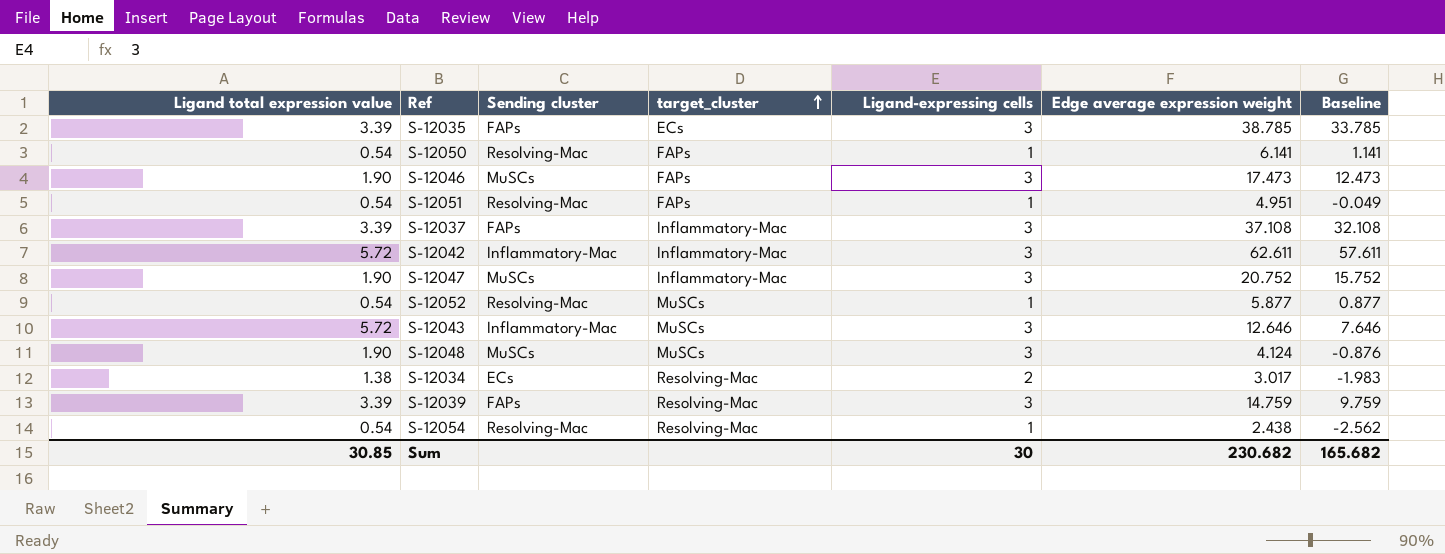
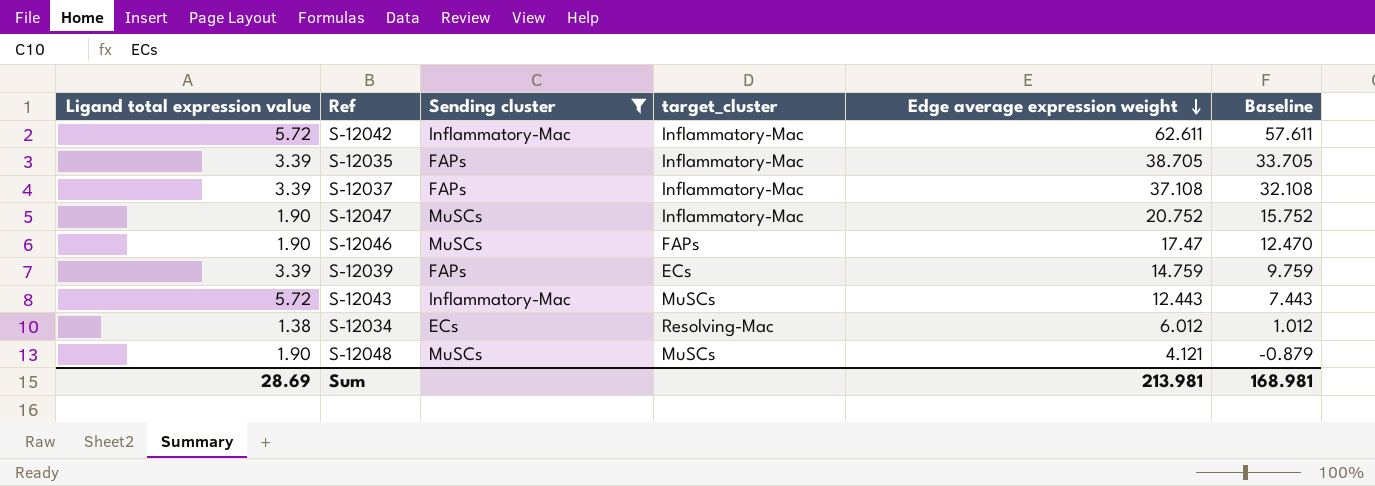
filter: none -> Sending cluster != Resolving-Mac
row order: target_cluster ascending -> Edge average expression weight descending
column Ligand-expressing cells | position: 5 -> none
S-12035 | target_cluster: ECs -> Inflammatory-Mac
S-12035 | Edge average expression weight: 38.785 -> 38.705
S-12035 | Baseline: 33.785 -> 33.705
S-12046 | Edge average expression weight: 17.473 -> 17.47
S-12046 | Baseline: 12.473 -> 12.470
S-12039 | target_cluster: Resolving-Mac -> ECs
S-12043 | Edge average expression weight: 12.646 -> 12.443
S-12043 | Baseline: 7.646 -> 7.443
S-12034 | Edge average expression weight: 3.017 -> 6.012
S-12034 | Baseline: -1.983 -> 1.012
S-12048 | Edge average expression weight: 4.124 -> 4.121
S-12048 | Baseline: -0.876 -> -0.879
Sum | Ligand total expression value: 30.85 -> 28.69
Sum | Edge average expression weight: 230.682 -> 213.981
Sum | Baseline: 165.682 -> 168.981

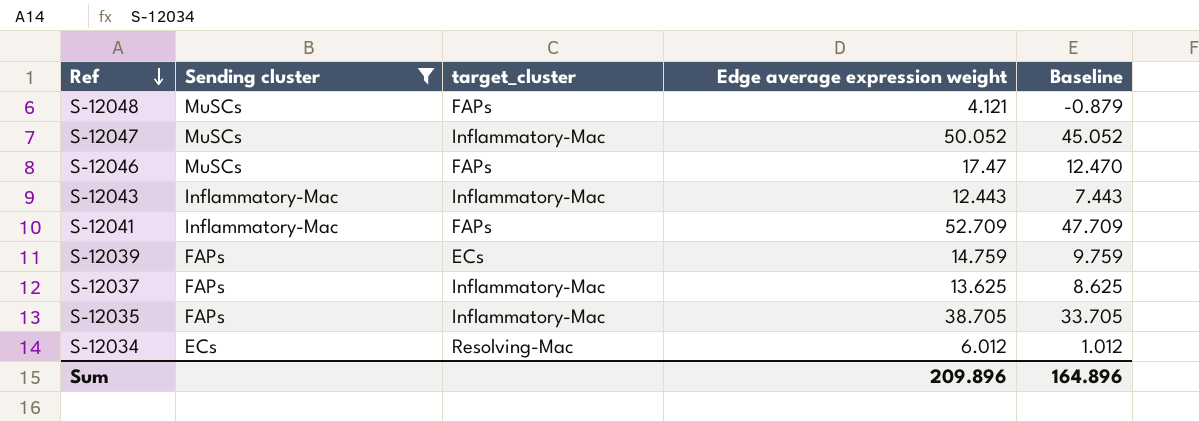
row order: Edge average expression weight descending -> Ref descending
column Ligand total expression value | position: 1 -> none
row S-12042: 5.72 | Inflammatory-Mac | Inflammatory-Mac | 62.611 | 57.611 -> none
S-12048 | target_cluster: MuSCs -> FAPs
S-12047 | Edge average expression weight: 20.752 -> 50.052
S-12047 | Baseline: 15.752 -> 45.052
S-12043 | target_cluster: MuSCs -> Inflammatory-Mac
row S-12041: none -> Inflammatory-Mac | FAPs | 52.709 | 47.709
S-12037 | Edge average expression weight: 37.108 -> 13.625
S-12037 | Baseline: 32.108 -> 8.625
Sum | Edge average expression weight: 213.981 -> 209.896
Sum | Baseline: 168.981 -> 164.896

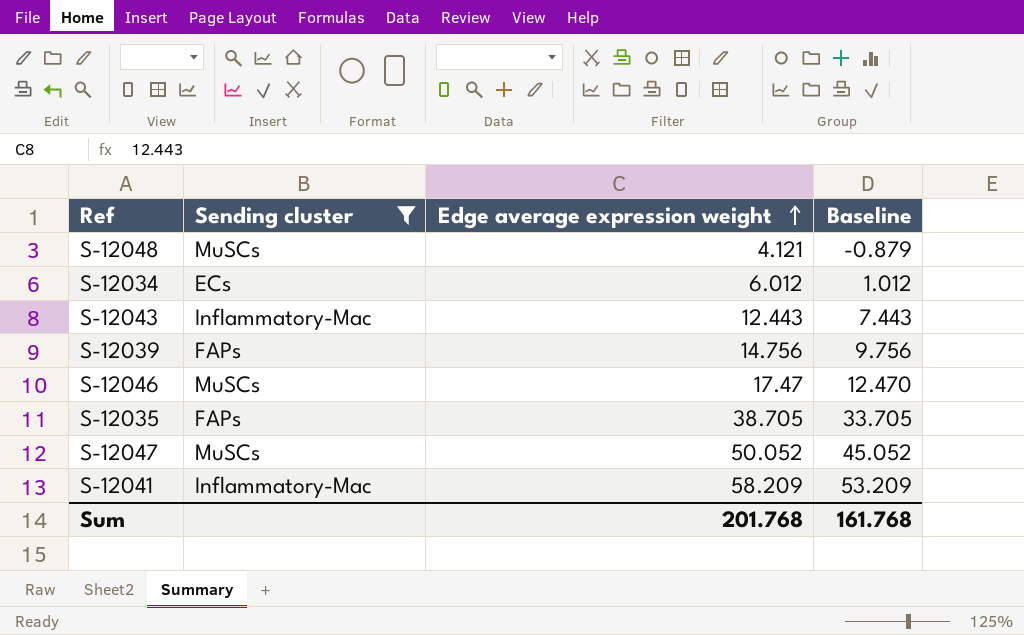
row order: Ref descending -> Edge average expression weight ascending
column target_cluster | position: 3 -> none
row S-12037: FAPs | Inflammatory-Mac | 13.625 | 8.625 -> none
S-12039 | Edge average expression weight: 14.759 -> 14.756
S-12039 | Baseline: 9.759 -> 9.756
S-12041 | Edge average expression weight: 52.709 -> 58.209
S-12041 | Baseline: 47.709 -> 53.209
Sum | Edge average expression weight: 209.896 -> 201.768
Sum | Baseline: 164.896 -> 161.768

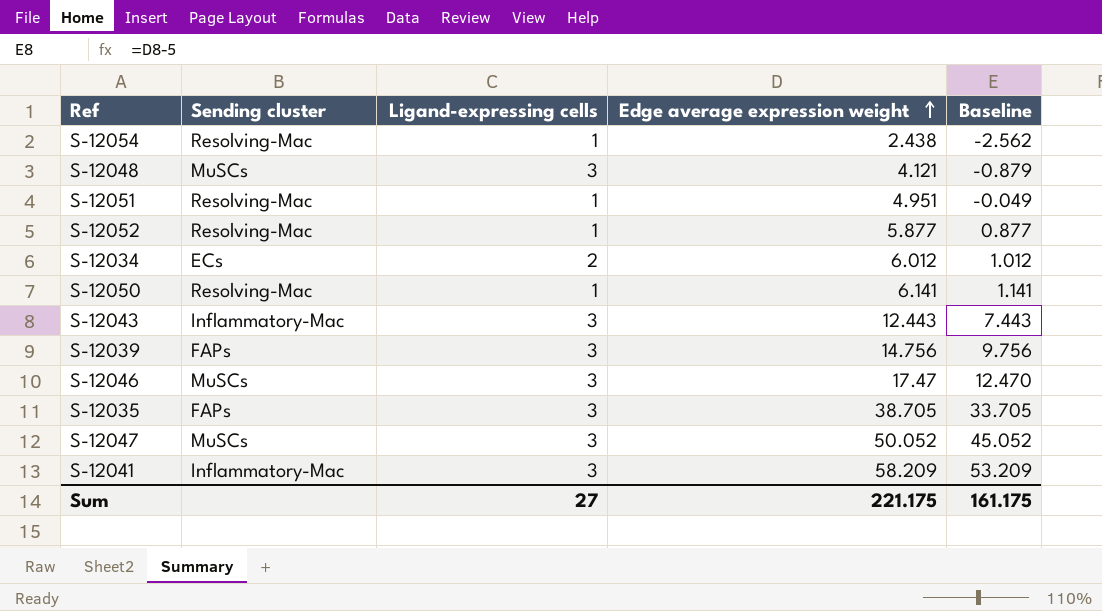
filter: Sending cluster != Resolving-Mac -> none
column Ligand-expressing cells | position: none -> 3
Sum | Edge average expression weight: 201.768 -> 221.175
Sum | Baseline: 161.768 -> 161.175

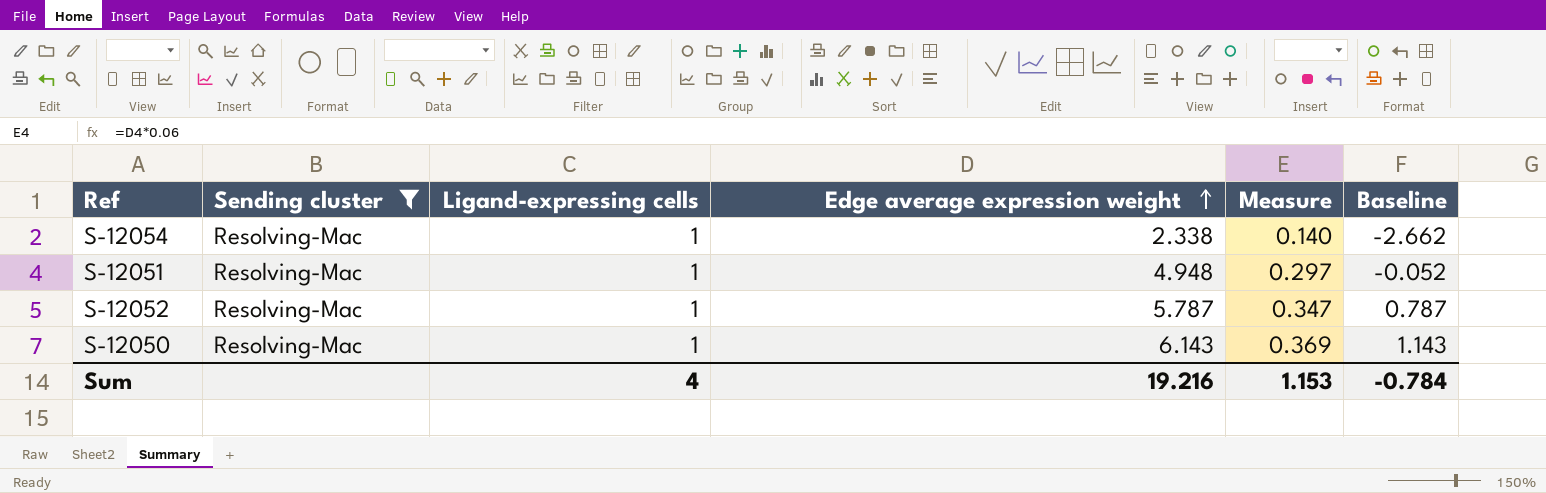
filter: none -> Sending cluster = Resolving-Mac
column Measure | formula: none -> [Edge average expression weight] * 0.06
S-12054 | Edge average expression weight: 2.438 -> 2.338
S-12054 | Baseline: -2.562 -> -2.662
S-12051 | Edge average expression weight: 4.951 -> 4.948
S-12051 | Baseline: -0.049 -> -0.052
S-12052 | Edge average expression weight: 5.877 -> 5.787
S-12052 | Baseline: 0.877 -> 0.787
S-12050 | Edge average expression weight: 6.141 -> 6.143
S-12050 | Baseline: 1.141 -> 1.143
Sum | Ligand-expressing cells: 27 -> 4
Sum | Edge average expression weight: 221.175 -> 19.216
Sum | Baseline: 161.175 -> -0.784

